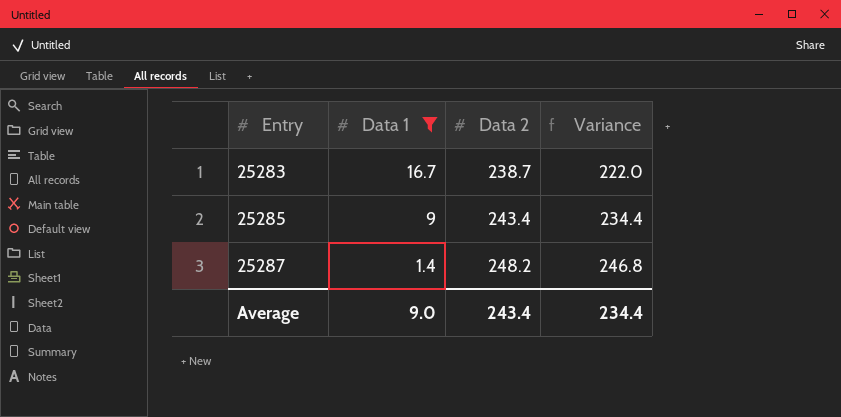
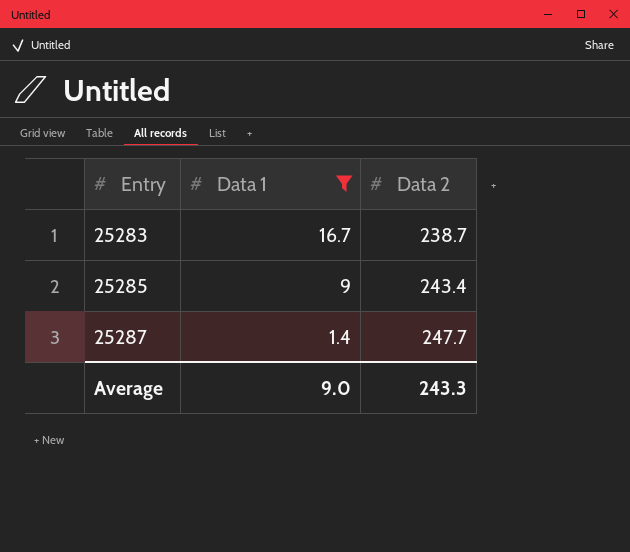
column Variance | formula: [Data 2] - [Data 1] -> none
25287 | Data 2: 248.2 -> 247.7
Average | Data 2: 243.4 -> 243.3

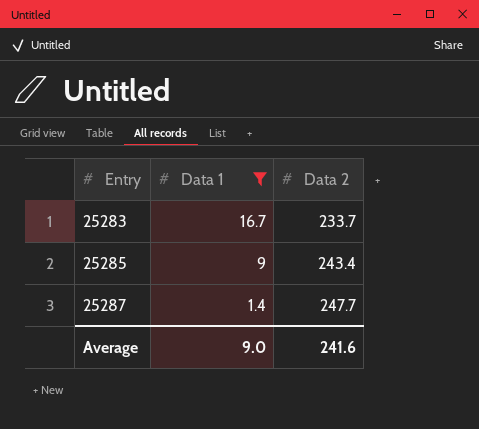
25283 | Data 2: 238.7 -> 233.7
Average | Data 2: 243.3 -> 241.6

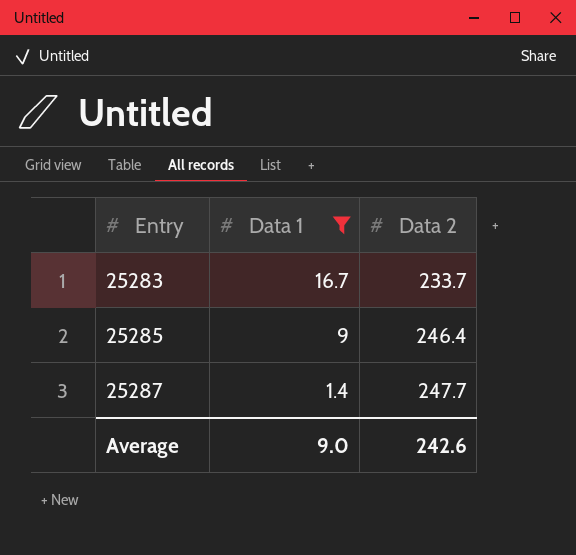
25285 | Data 2: 243.4 -> 246.4
Average | Data 2: 241.6 -> 242.6

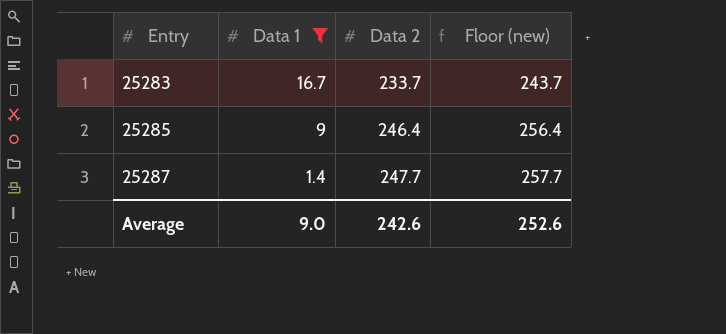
column Floor (new) | formula: none -> [Data 2] + 10

